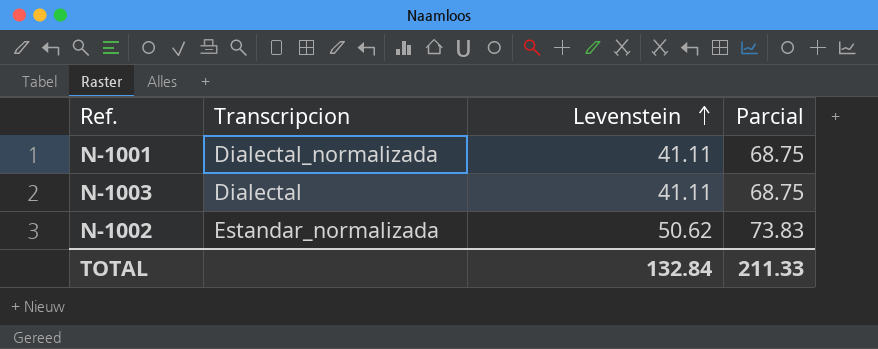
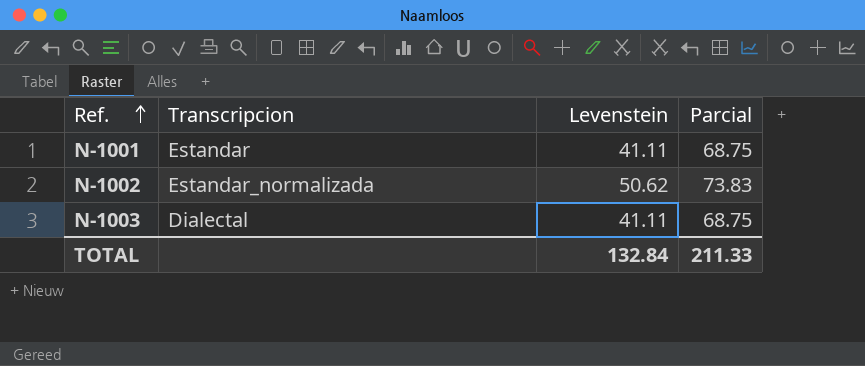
row order: Levenstein ascending -> Ref. ascending
N-1001 | Transcripcion: Dialectal_normalizada -> Estandar

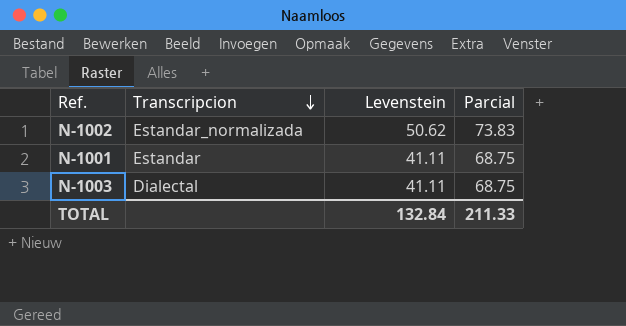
row order: Ref. ascending -> Transcripcion descending

